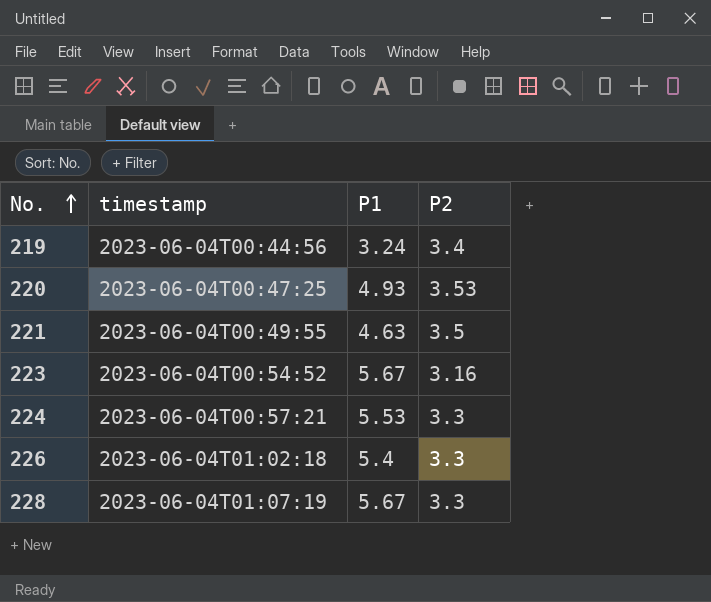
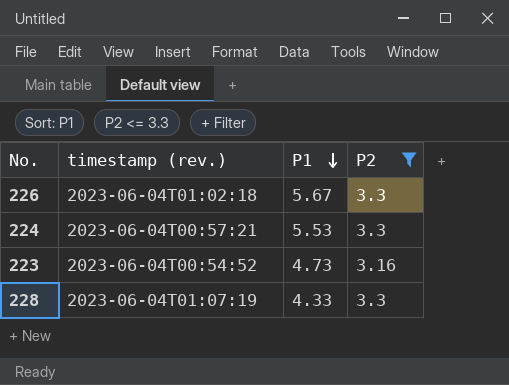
filter: none -> P2 <= 3.3
row order: No. ascending -> P1 descending
column name: timestamp -> timestamp (rev.)
226 | P1: 5.4 -> 5.67
223 | P1: 5.67 -> 4.73
228 | P1: 5.67 -> 4.33

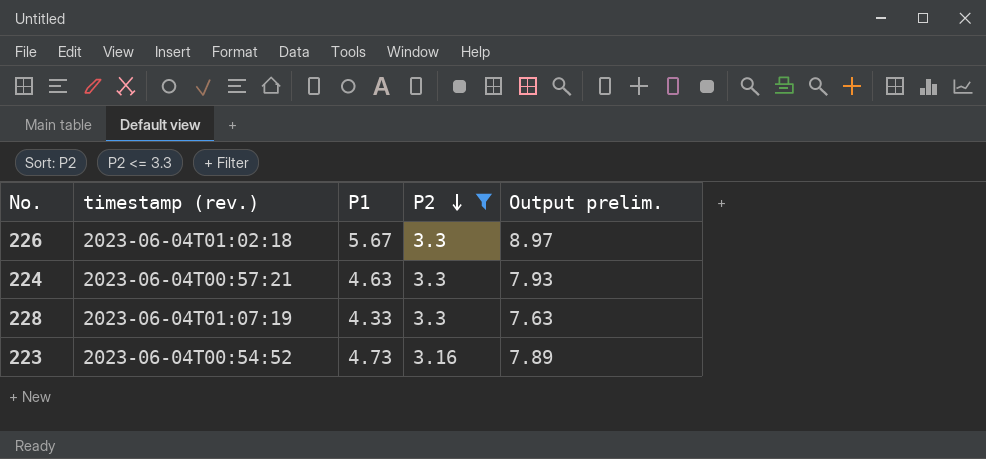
row order: P1 descending -> P2 descending
column Output prelim. | formula: none -> [P1] + [P2]
224 | P1: 5.53 -> 4.63

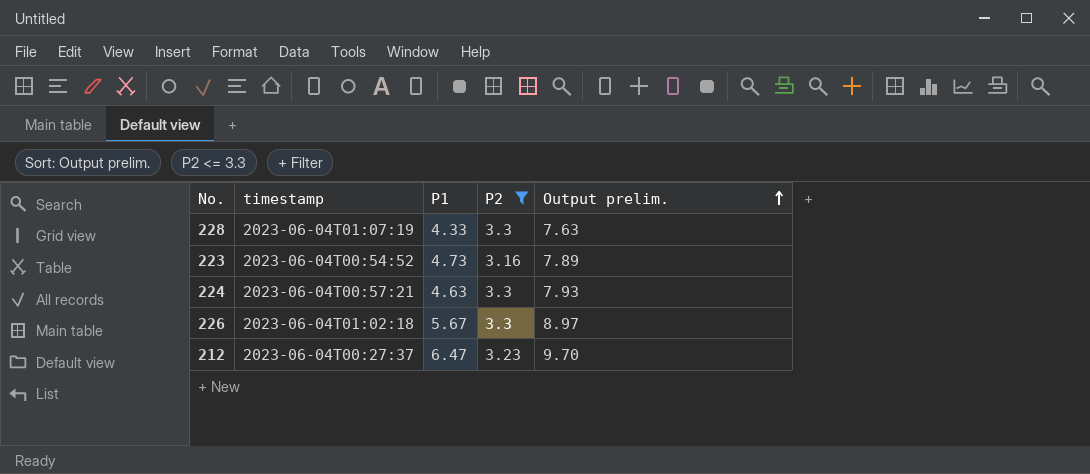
row order: P2 descending -> Output prelim. ascending
column name: timestamp (rev.) -> timestamp
row 212: none -> 2023-06-04T00:27:37 | 6.47 | 3.23 | 9.70

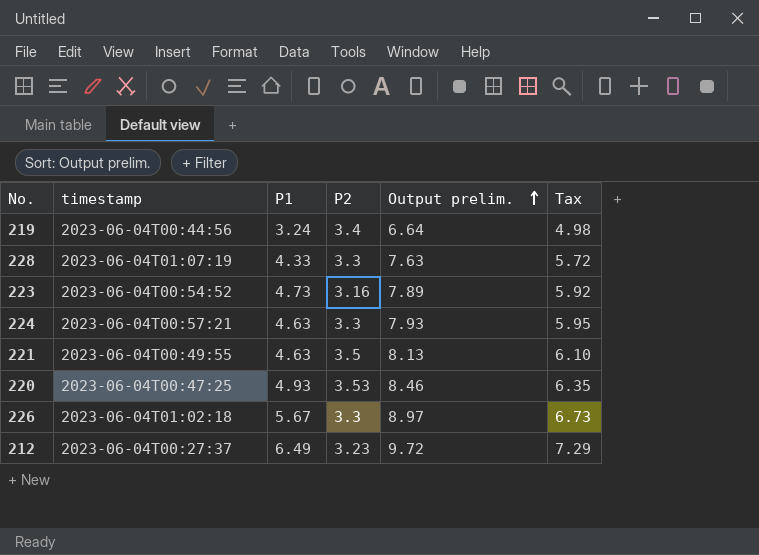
filter: P2 <= 3.3 -> none
column Tax | formula: none -> [Output prelim.] * 0.75
212 | P1: 6.47 -> 6.49
212 | Output prelim.: 9.70 -> 9.72

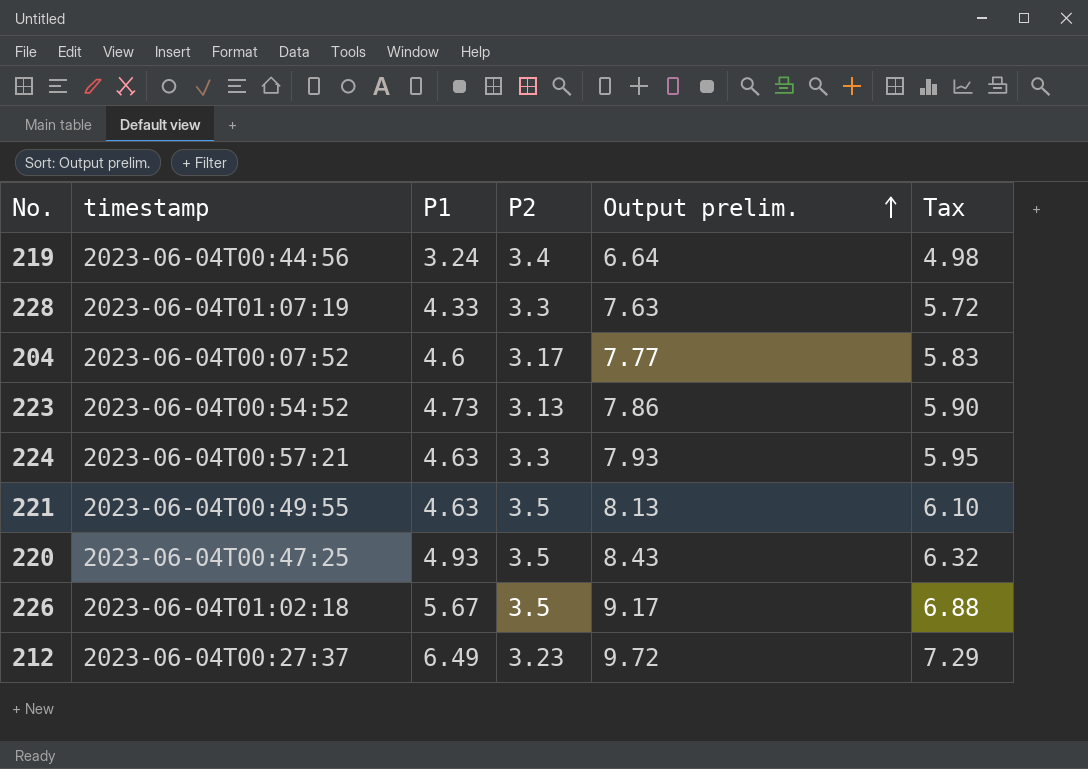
row 204: none -> 2023-06-04T00:07:52 | 4.6 | 3.17 | 7.77 | 5.83
223 | P2: 3.16 -> 3.13
223 | Output prelim.: 7.89 -> 7.86
223 | Tax: 5.92 -> 5.90
220 | P2: 3.53 -> 3.5
220 | Output prelim.: 8.46 -> 8.43
220 | Tax: 6.35 -> 6.32
226 | P2: 3.3 -> 3.5
226 | Output prelim.: 8.97 -> 9.17
226 | Tax: 6.73 -> 6.88

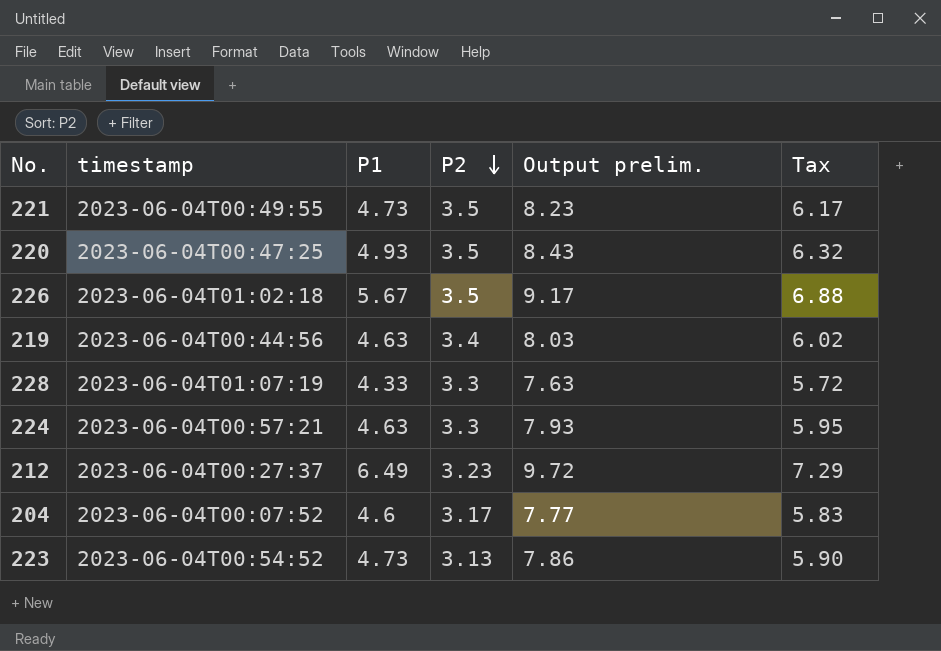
row order: Output prelim. ascending -> P2 descending
221 | P1: 4.63 -> 4.73
221 | Output prelim.: 8.13 -> 8.23
221 | Tax: 6.10 -> 6.17
219 | P1: 3.24 -> 4.63
219 | Output prelim.: 6.64 -> 8.03
219 | Tax: 4.98 -> 6.02

